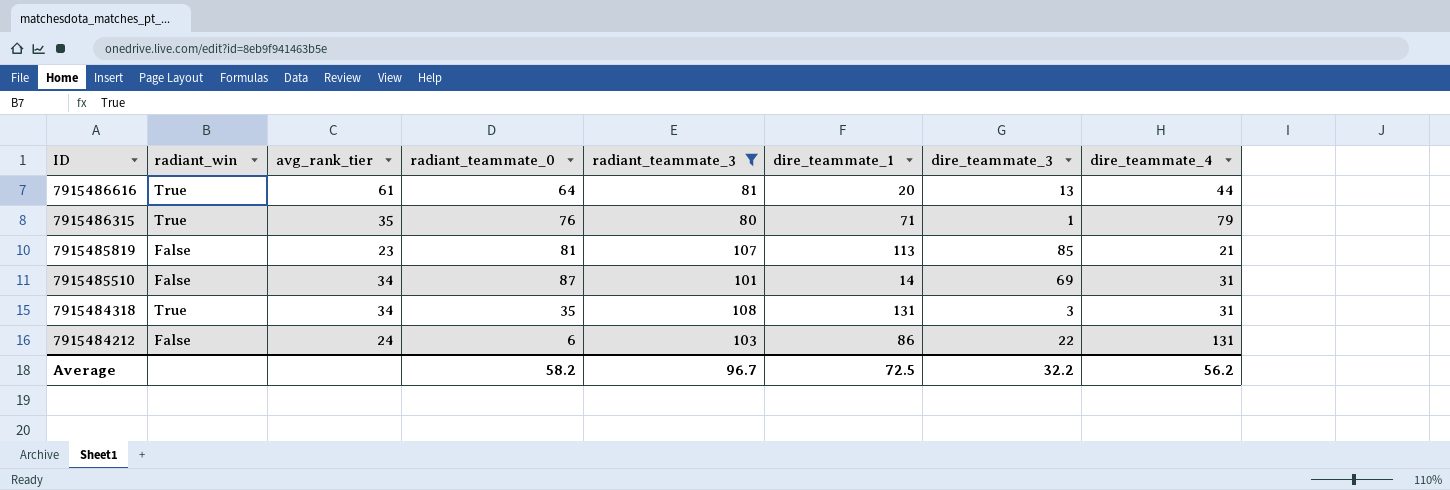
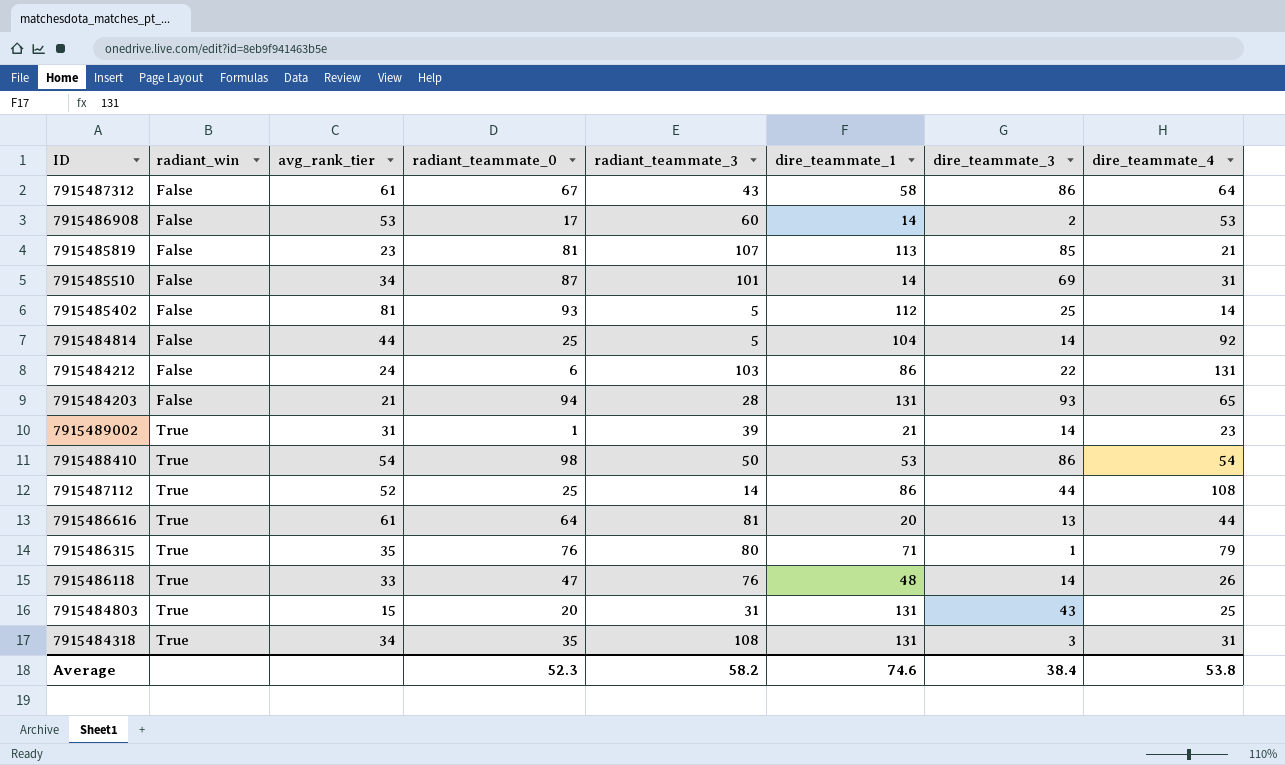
filter: radiant_teammate_3 >= 80 -> none
row order: ID descending -> radiant_win ascending
Average | radiant_teammate_0: 58.2 -> 52.3
Average | radiant_teammate_3: 96.7 -> 58.2
Average | dire_teammate_1: 72.5 -> 74.6
Average | dire_teammate_3: 32.2 -> 38.4
Average | dire_teammate_4: 56.2 -> 53.8

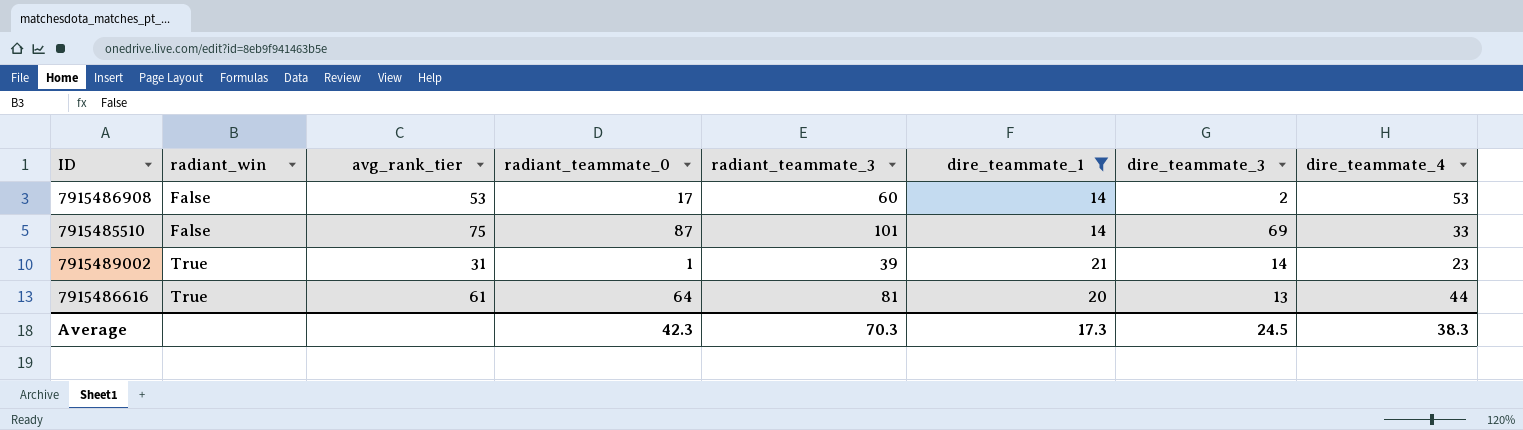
filter: none -> dire_teammate_1 <= 21
7915485510 | avg_rank_tier: 34 -> 75
7915485510 | dire_teammate_4: 31 -> 33
Average | radiant_teammate_0: 52.3 -> 42.3
Average | radiant_teammate_3: 58.2 -> 70.3
Average | dire_teammate_1: 74.6 -> 17.3
Average | dire_teammate_3: 38.4 -> 24.5
Average | dire_teammate_4: 53.8 -> 38.3

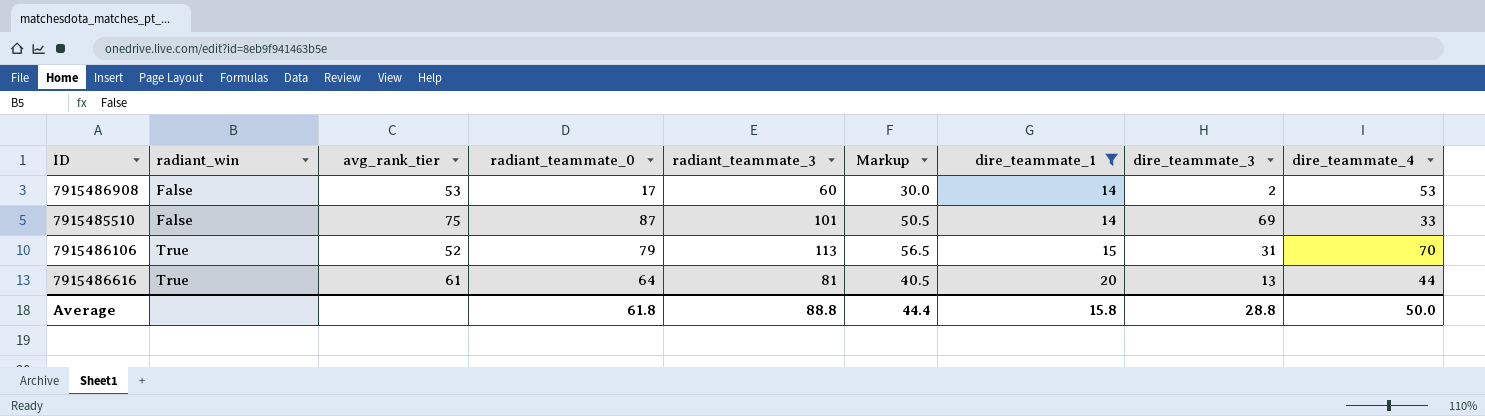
column Markup | formula: none -> [radiant_teammate_3] * 0.5
row 7915489002: True | 31 | 1 | 39 | 21 | 14 | 23 -> none
row 7915486106: none -> True | 52 | 79 | 113 | 56.5 | 15 | 31 | 70
Average | radiant_teammate_0: 42.3 -> 61.8
Average | radiant_teammate_3: 70.3 -> 88.8
Average | dire_teammate_1: 17.3 -> 15.8
Average | dire_teammate_3: 24.5 -> 28.8
Average | dire_teammate_4: 38.3 -> 50.0

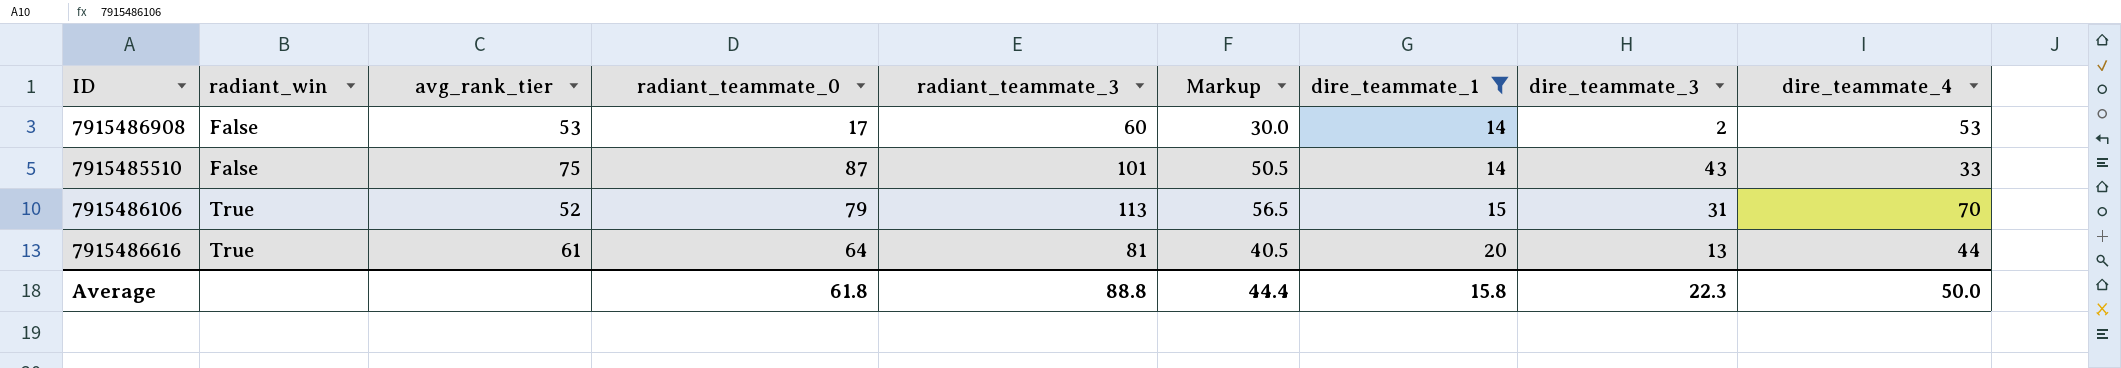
7915485510 | dire_teammate_3: 69 -> 43
Average | dire_teammate_3: 28.8 -> 22.3

